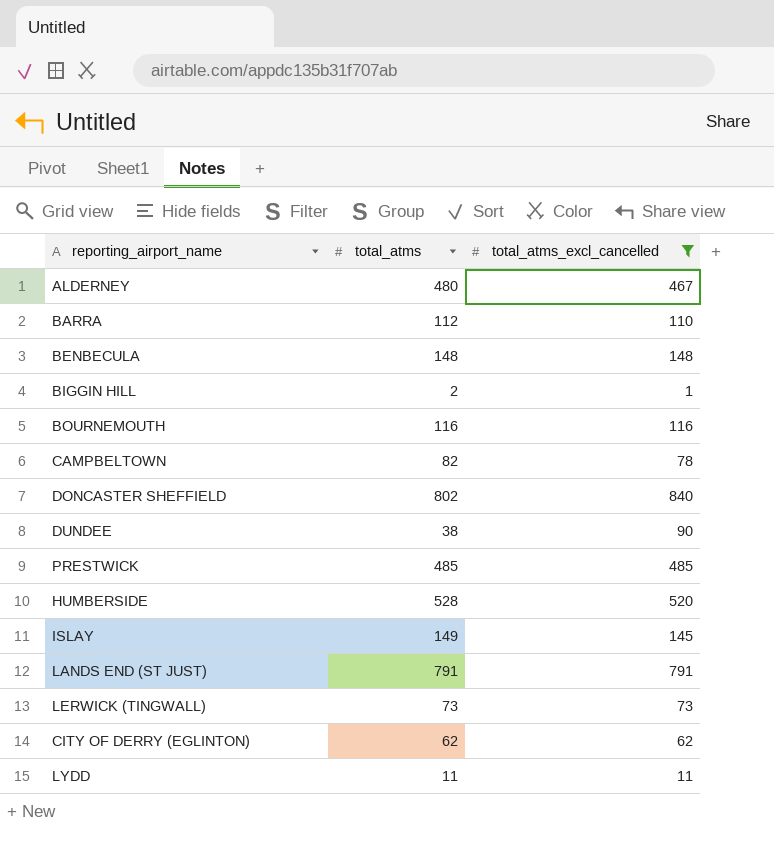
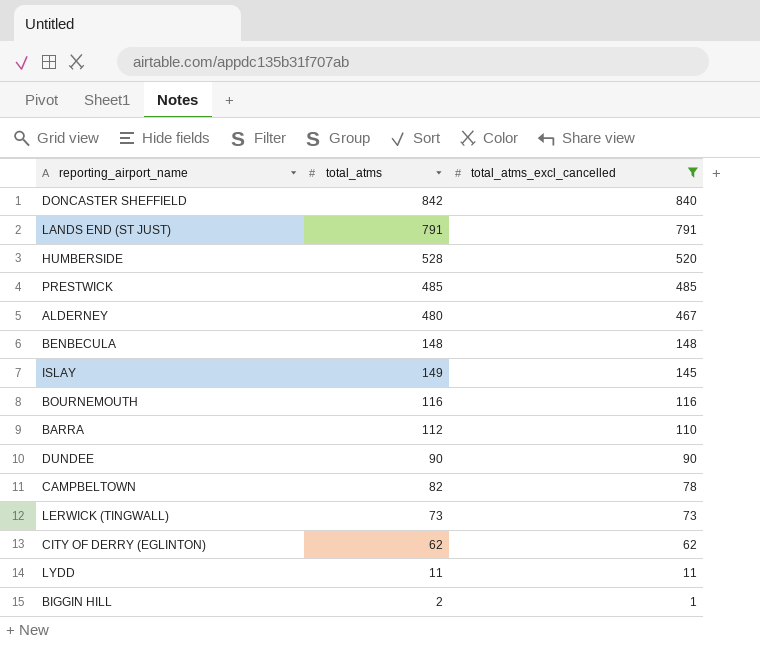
row order: none -> total_atms_excl_cancelled descending
DONCASTER SHEFFIELD | total_atms: 802 -> 842
DUNDEE | total_atms: 38 -> 90

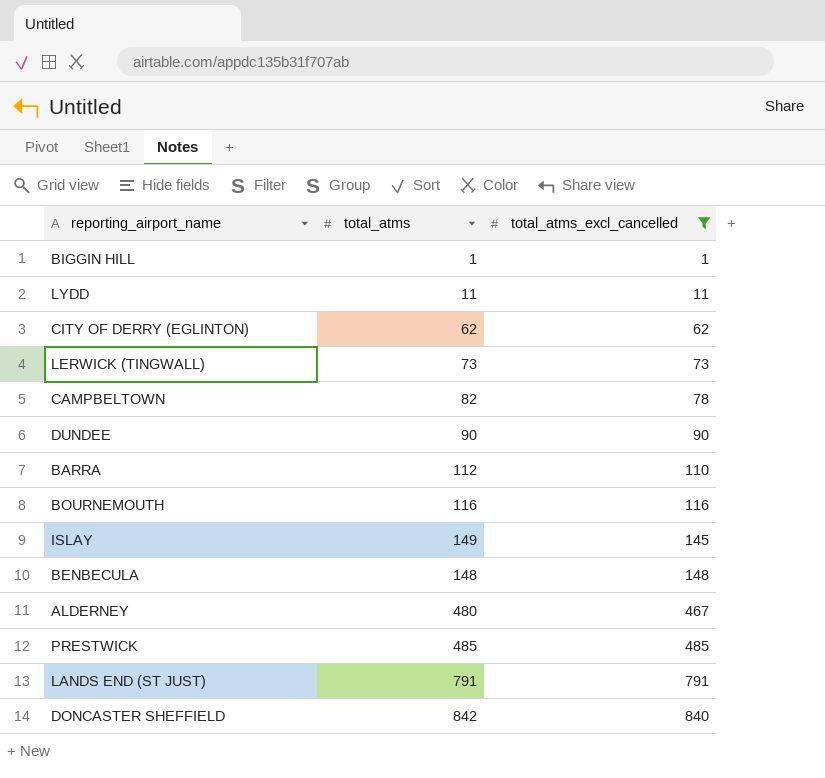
row order: total_atms_excl_cancelled descending -> total_atms_excl_cancelled ascending
row HUMBERSIDE: 528 | 520 -> none
BIGGIN HILL | total_atms: 2 -> 1

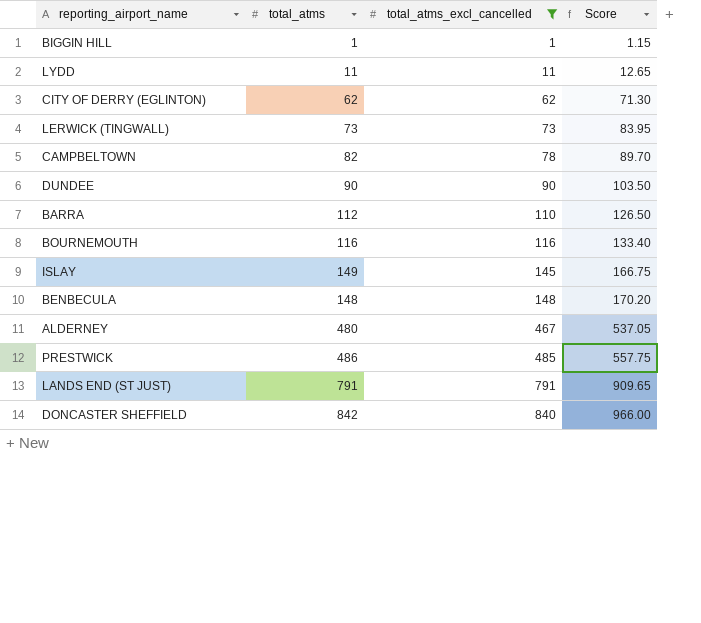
column Score | formula: none -> [total_atms_excl_cancelled] * 1.15
PRESTWICK | total_atms: 485 -> 486

